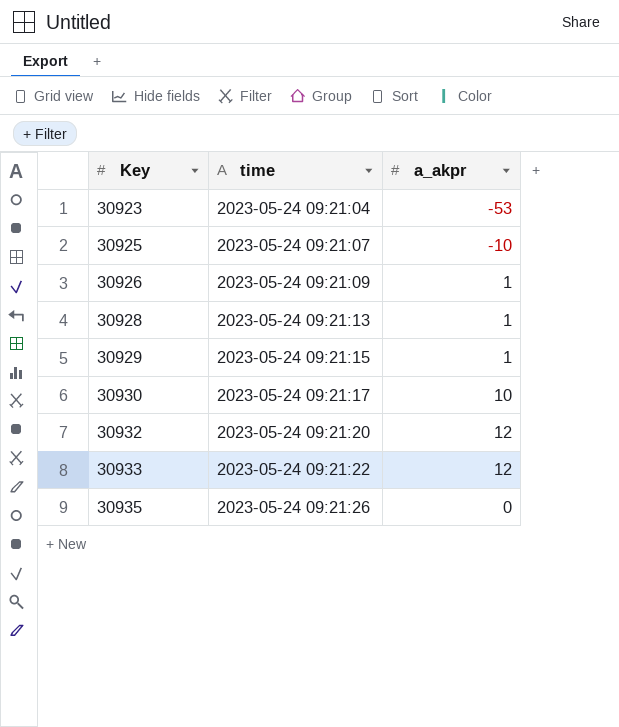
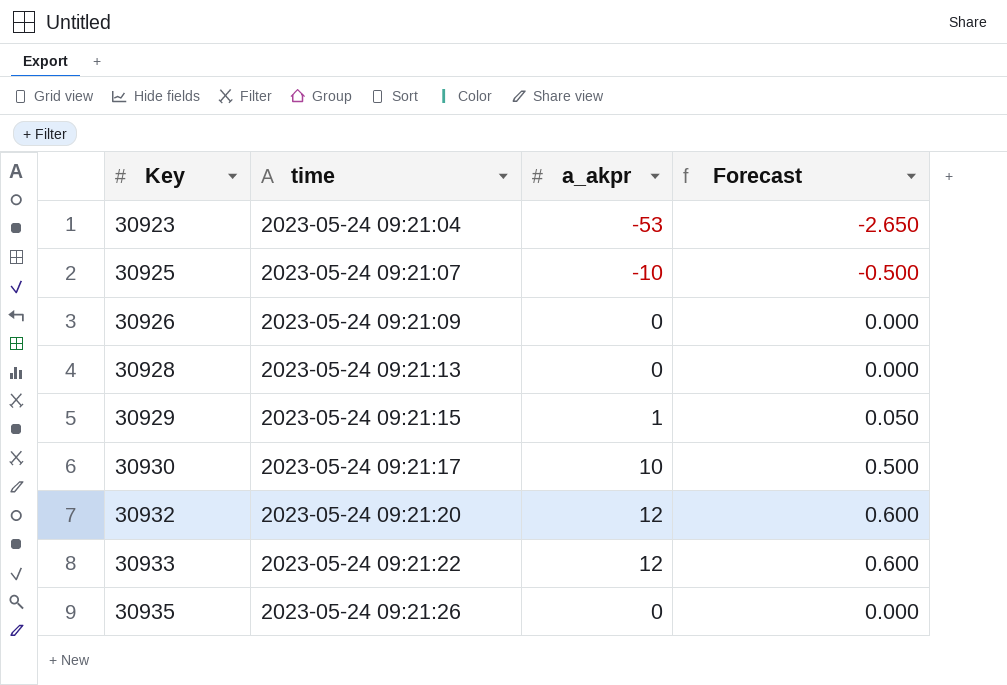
column Forecast | formula: none -> [a_akpr] * 0.05
30926 | a_akpr: 1 -> 0
30928 | a_akpr: 1 -> 0

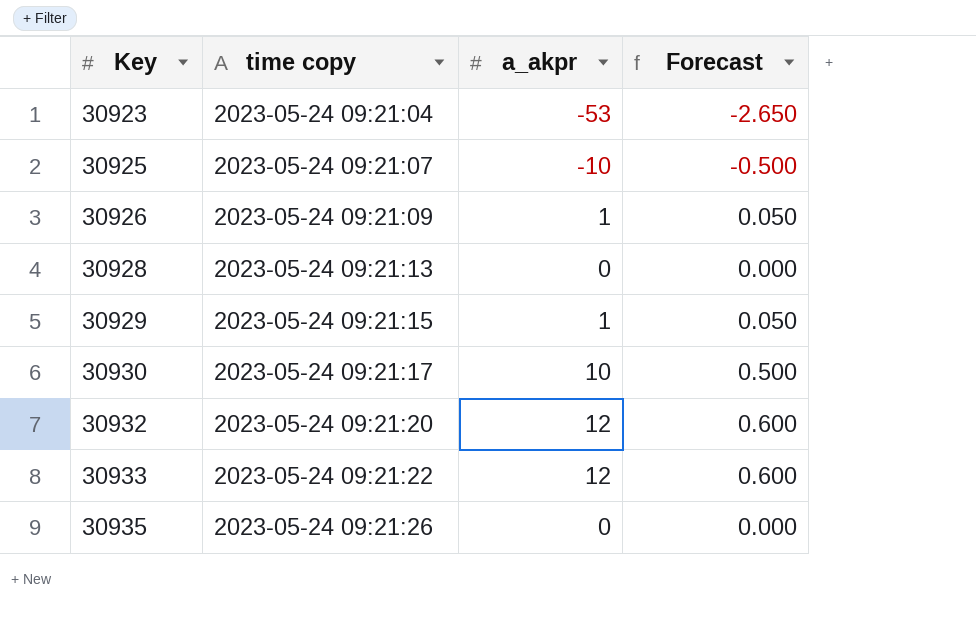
column name: time -> time copy
30926 | a_akpr: 0 -> 1
30926 | Forecast: 0.000 -> 0.050

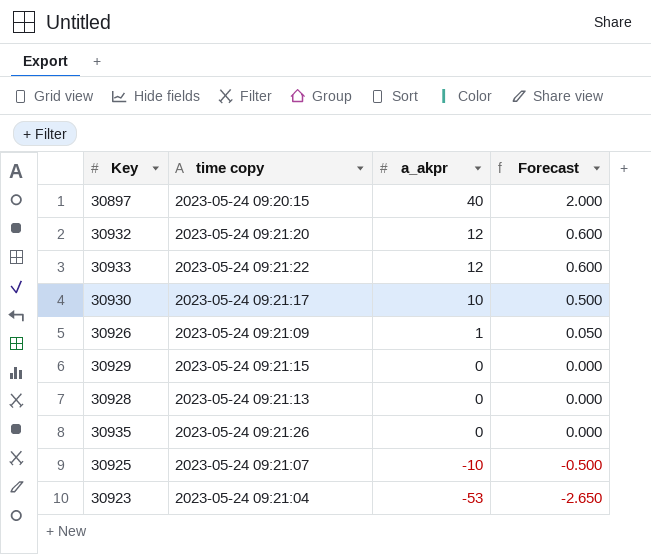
row order: Key ascending -> a_akpr descending
row 30897: none -> 2023-05-24 09:20:15 | 40 | 2.000
30929 | a_akpr: 1 -> 0
30929 | Forecast: 0.050 -> 0.000

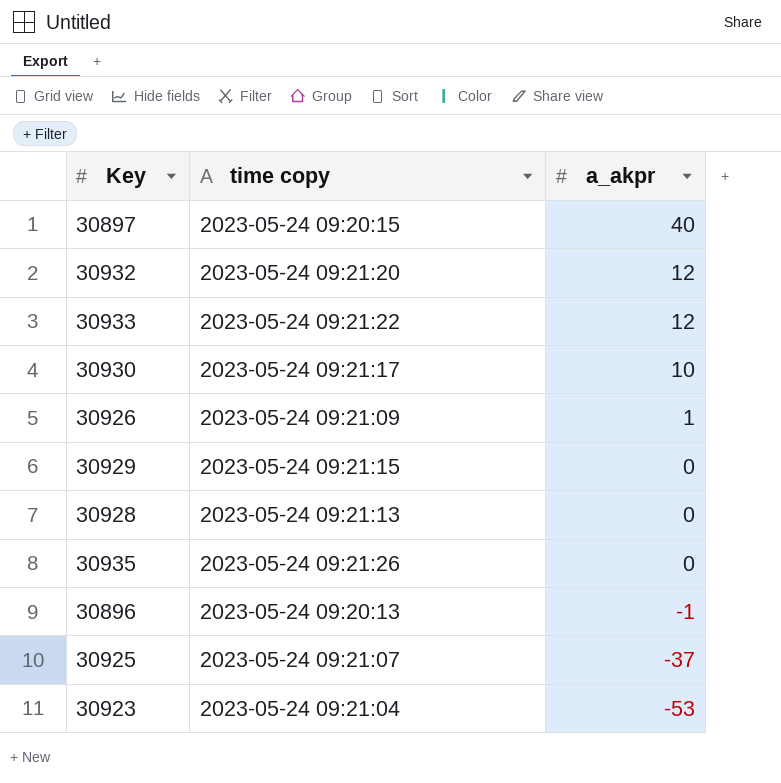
column Forecast | formula: [a_akpr] * 0.05 -> none
row 30896: none -> 2023-05-24 09:20:13 | -1
30925 | a_akpr: -10 -> -37

